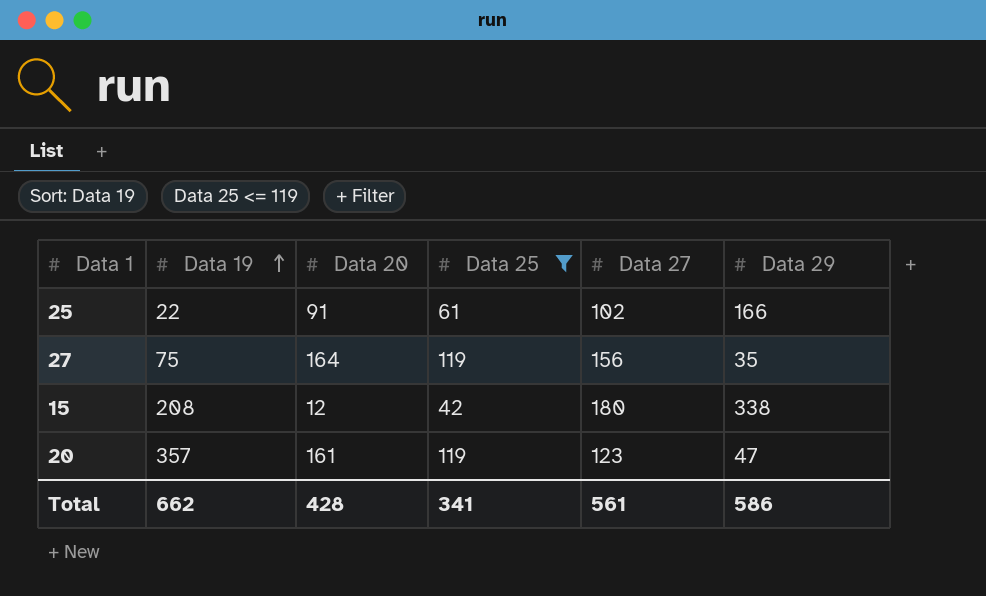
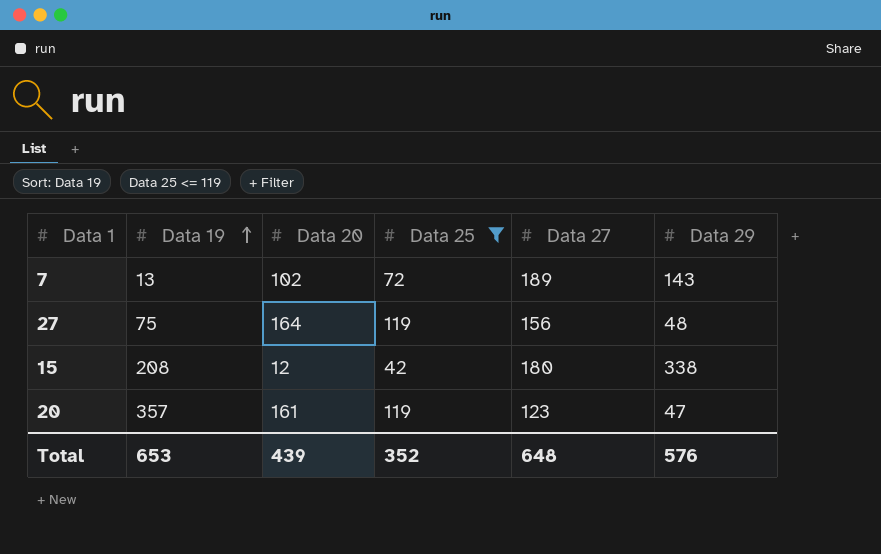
row 25: 22 | 91 | 61 | 102 | 166 -> none
row 7: none -> 13 | 102 | 72 | 189 | 143
27 | Data 29: 35 -> 48
Total | Data 19: 662 -> 653
Total | Data 20: 428 -> 439
Total | Data 25: 341 -> 352
Total | Data 27: 561 -> 648
Total | Data 29: 586 -> 576

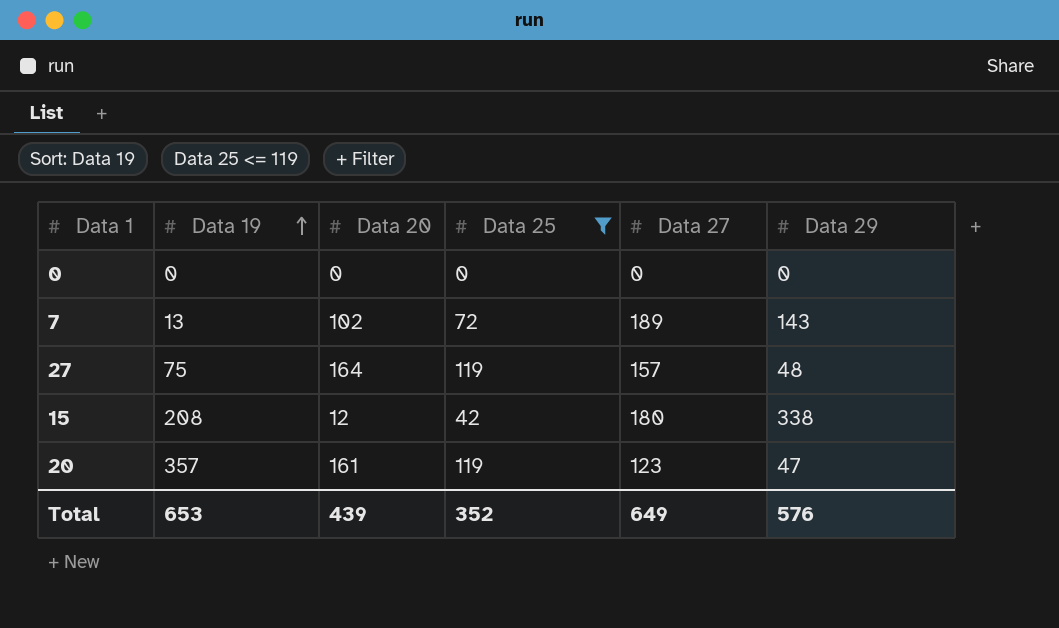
row 0: none -> 0 | 0 | 0 | 0 | 0
27 | Data 27: 156 -> 157
Total | Data 27: 648 -> 649

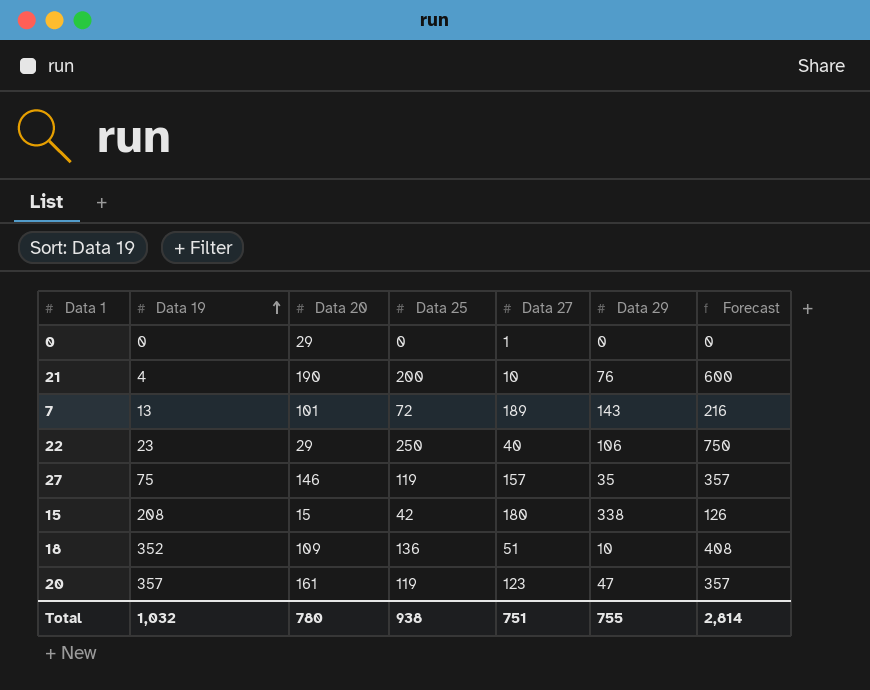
filter: Data 25 <= 119 -> none
column Forecast | formula: none -> [Data 25] * 3
0 | Data 20: 0 -> 29
0 | Data 27: 0 -> 1
7 | Data 20: 102 -> 101
27 | Data 20: 164 -> 146
27 | Data 29: 48 -> 35
15 | Data 20: 12 -> 15
Total | Data 19: 653 -> 1,032
Total | Data 20: 439 -> 780
Total | Data 25: 352 -> 938
Total | Data 27: 649 -> 751
Total | Data 29: 576 -> 755

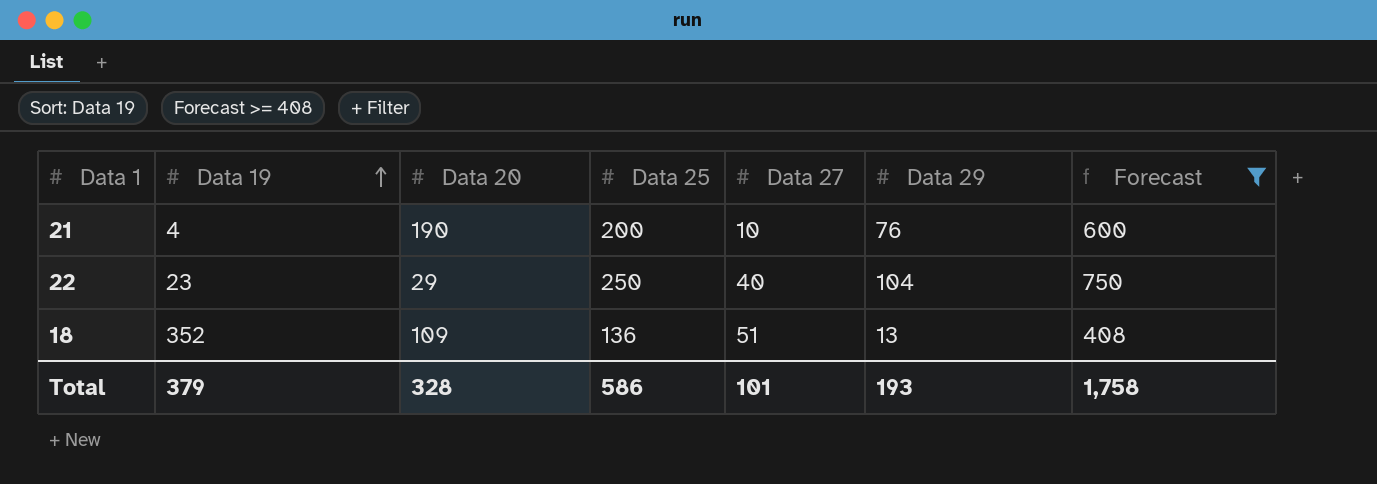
filter: none -> Forecast >= 408
22 | Data 29: 106 -> 104
18 | Data 29: 10 -> 13
Total | Data 19: 1,032 -> 379
Total | Data 20: 780 -> 328
Total | Data 25: 938 -> 586
Total | Data 27: 751 -> 101
Total | Data 29: 755 -> 193
Total | Forecast: 2,814 -> 1,758

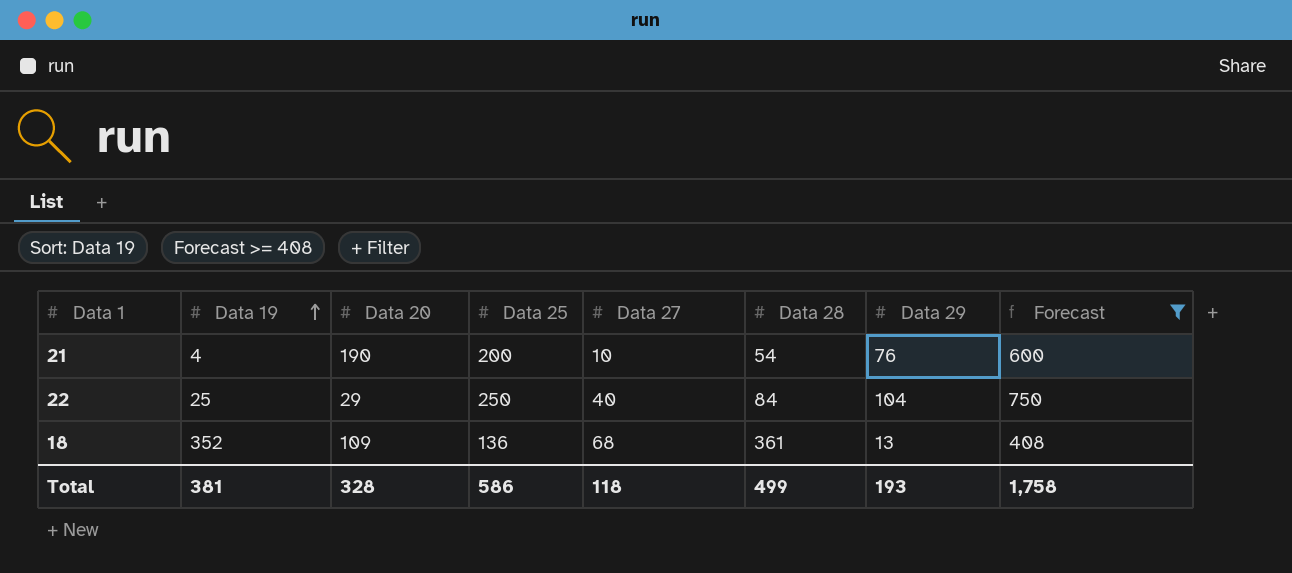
column Data 28 | position: none -> 6
22 | Data 19: 23 -> 25
18 | Data 27: 51 -> 68
Total | Data 19: 379 -> 381
Total | Data 27: 101 -> 118

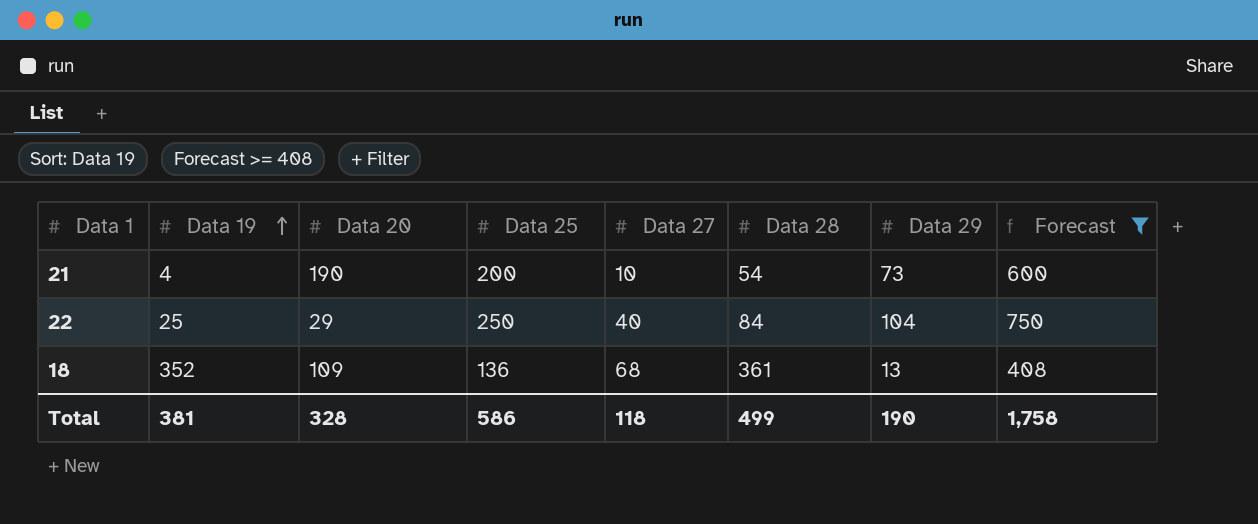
21 | Data 29: 76 -> 73
Total | Data 29: 193 -> 190

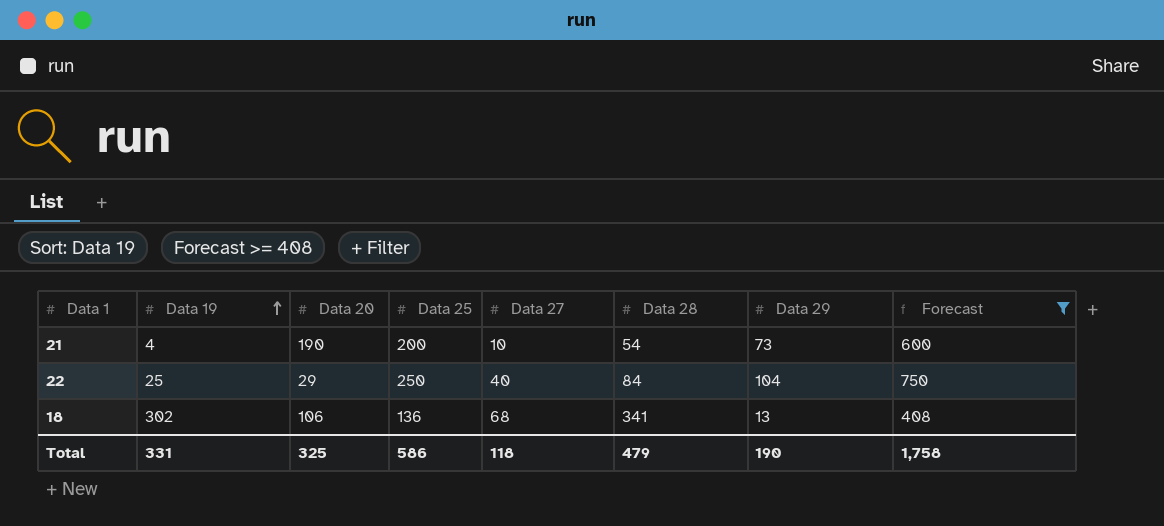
18 | Data 19: 352 -> 302
18 | Data 20: 109 -> 106
18 | Data 28: 361 -> 341
Total | Data 19: 381 -> 331
Total | Data 20: 328 -> 325
Total | Data 28: 499 -> 479

